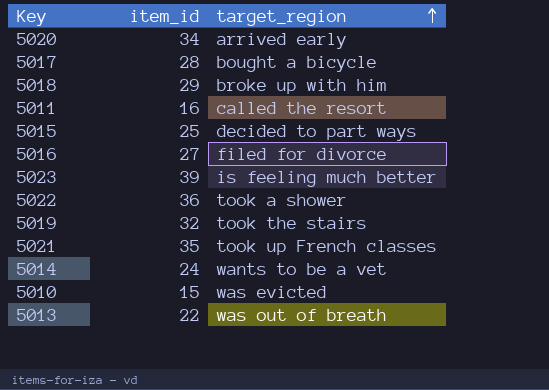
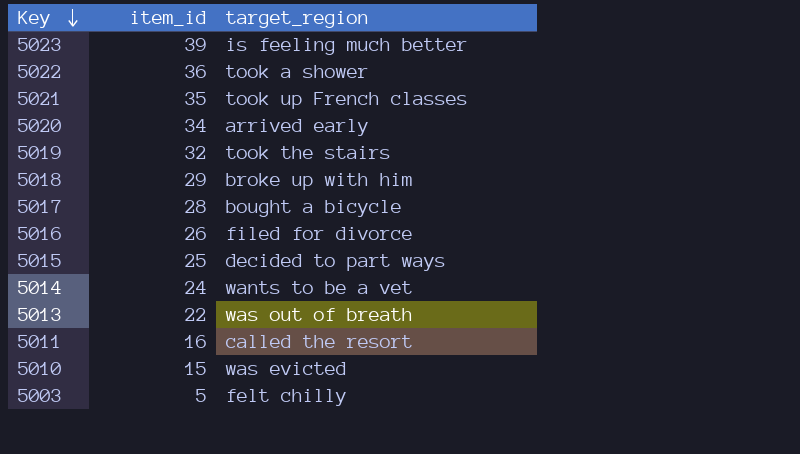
row order: target_region ascending -> Key descending
5016 | item_id: 27 -> 26
row 5003: none -> 5 | felt chilly

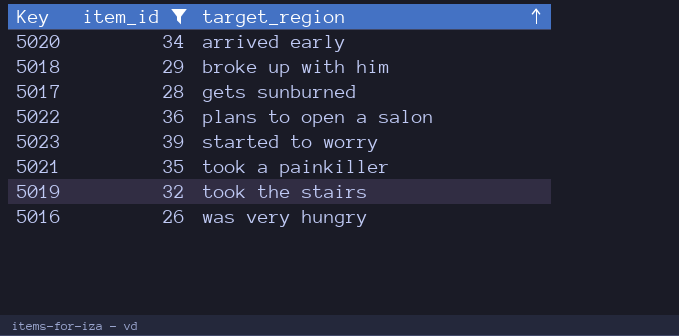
filter: none -> item_id >= 26
row order: Key descending -> target_region ascending
5017 | target_region: bought a bicycle -> gets sunburned
5022 | target_region: took a shower -> plans to open a salon
5023 | target_region: is feeling much better -> started to worry
5021 | target_region: took up French classes -> took a painkiller
5016 | target_region: filed for divorce -> was very hungry

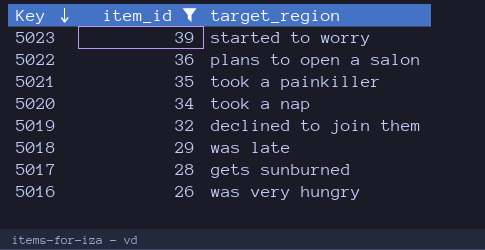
row order: target_region ascending -> Key descending
5020 | target_region: arrived early -> took a nap
5019 | target_region: took the stairs -> declined to join them
5018 | target_region: broke up with him -> was late

